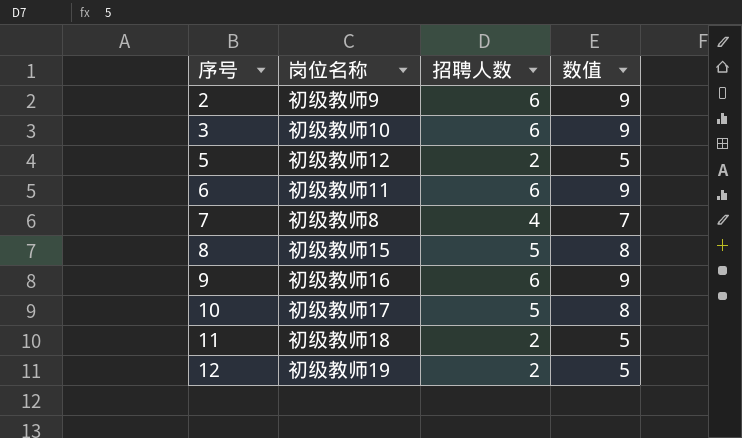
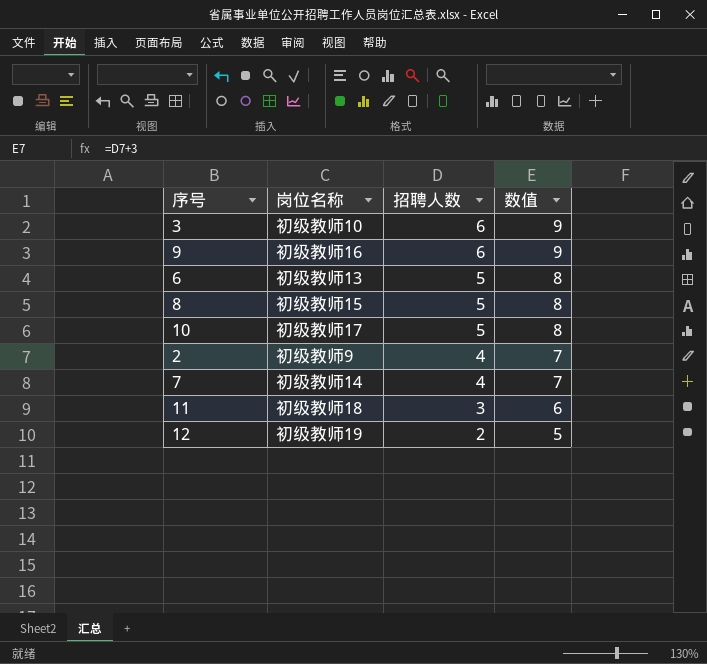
row order: 序号 ascending -> 招聘人数 descending
row 5: 初级教师12 | 2 | 5 -> none
6 | 岗位名称: 初级教师11 -> 初级教师13
6 | 招聘人数: 6 -> 5
6 | 数值: 9 -> 8
2 | 招聘人数: 6 -> 4
2 | 数值: 9 -> 7
7 | 岗位名称: 初级教师8 -> 初级教师14
11 | 招聘人数: 2 -> 3
11 | 数值: 5 -> 6

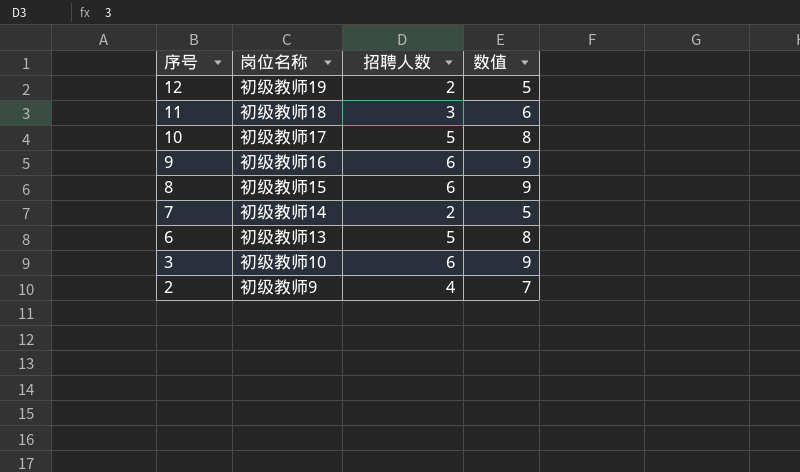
row order: 招聘人数 descending -> 序号 descending
8 | 招聘人数: 5 -> 6
8 | 数值: 8 -> 9
7 | 招聘人数: 4 -> 2
7 | 数值: 7 -> 5

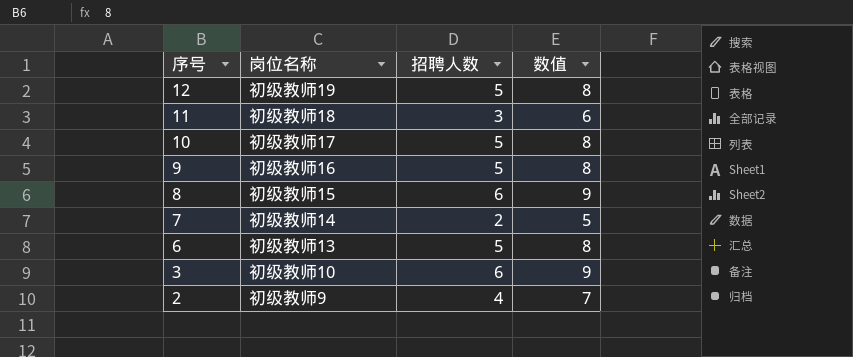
12 | 招聘人数: 2 -> 5
12 | 数值: 5 -> 8
9 | 招聘人数: 6 -> 5
9 | 数值: 9 -> 8

